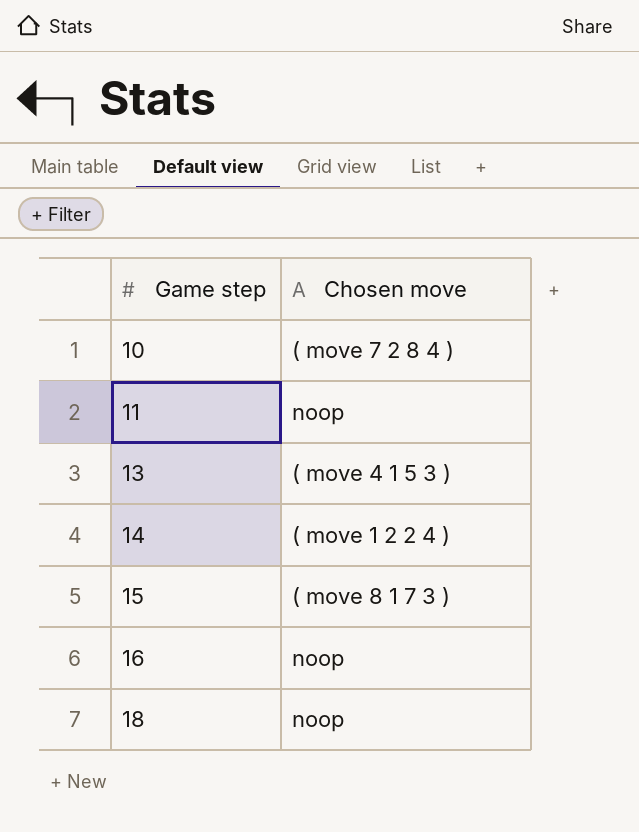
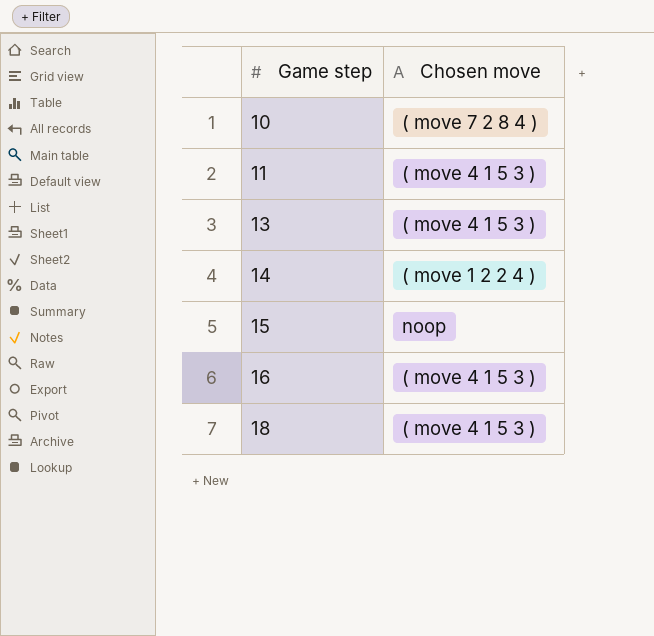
11 | Chosen move: noop -> ( move 4 1 5 3 )
15 | Chosen move: ( move 8 1 7 3 ) -> noop
16 | Chosen move: noop -> ( move 4 1 5 3 )
18 | Chosen move: noop -> ( move 4 1 5 3 )

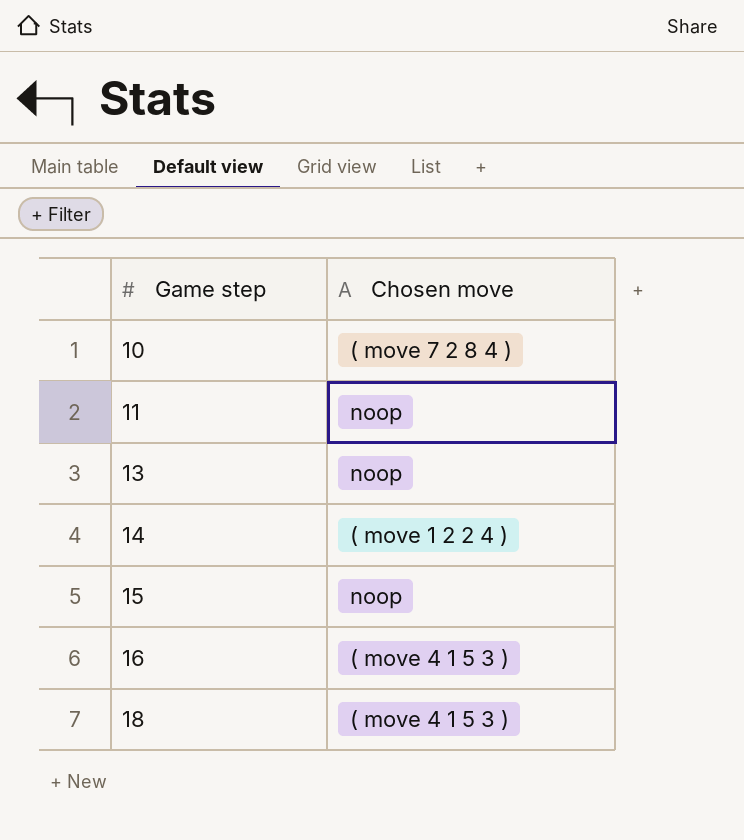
11 | Chosen move: ( move 4 1 5 3 ) -> noop
13 | Chosen move: ( move 4 1 5 3 ) -> noop

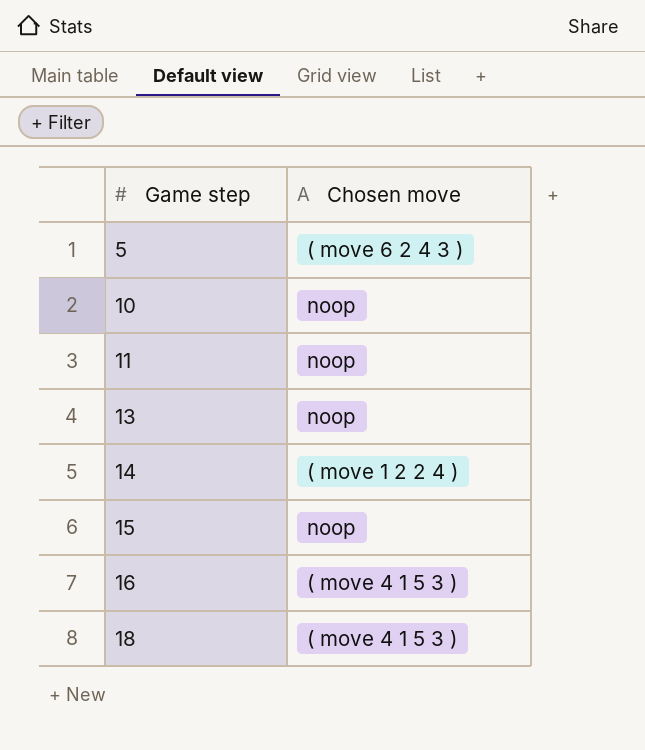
row 5: none -> ( move 6 2 4 3 )
10 | Chosen move: ( move 7 2 8 4 ) -> noop

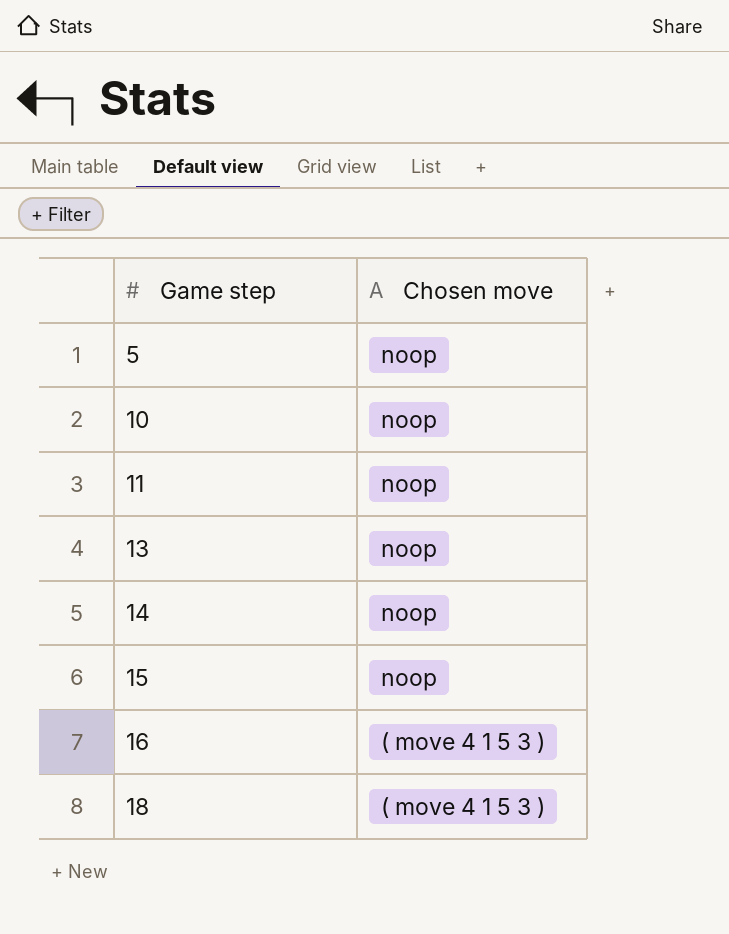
5 | Chosen move: ( move 6 2 4 3 ) -> noop
14 | Chosen move: ( move 1 2 2 4 ) -> noop

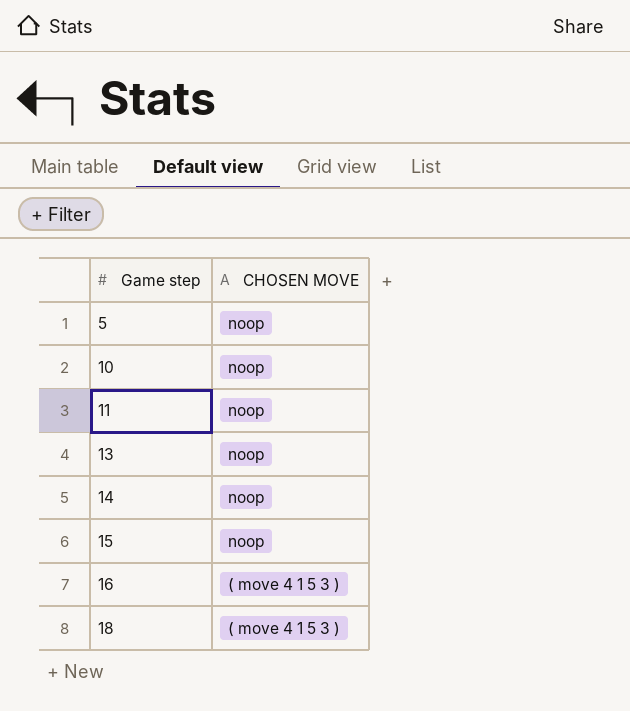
column name: Chosen move -> CHOSEN MOVE

